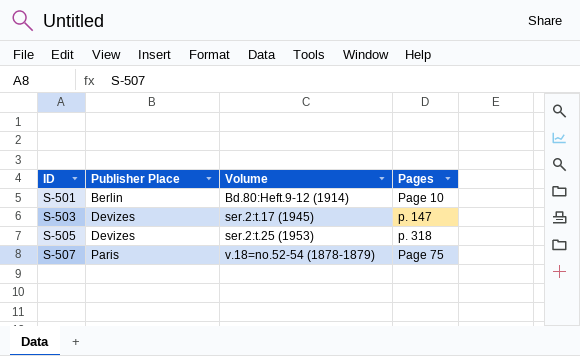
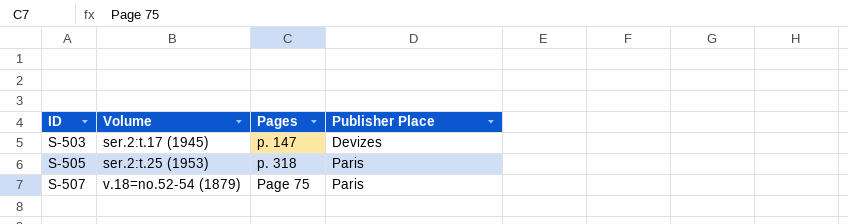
column Publisher Place | position: 2 -> 4
row S-501: Berlin | Bd.80:Heft.9-12 (1914) | Page 10 -> none
S-505 | Publisher Place: Devizes -> Paris
S-507 | Volume: v.18=no.52-54 (1878-1879) -> v.18=no.52-54 (1879)

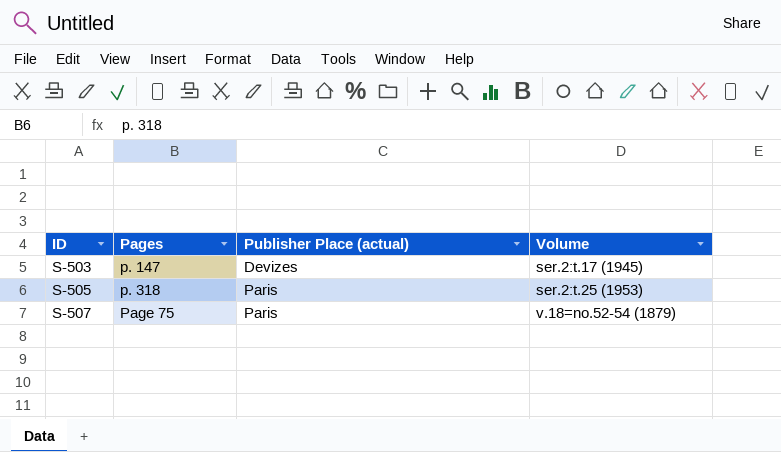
column name: Publisher Place -> Publisher Place (actual)
column Volume | position: 2 -> 4

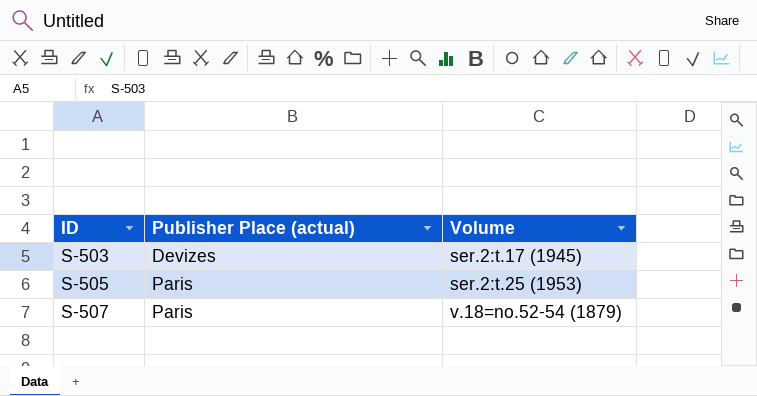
column Pages | position: 2 -> none

